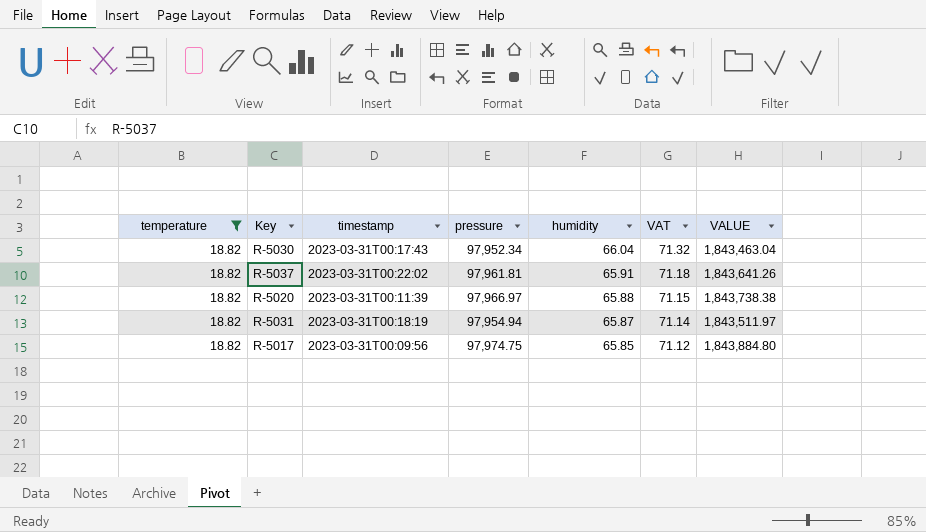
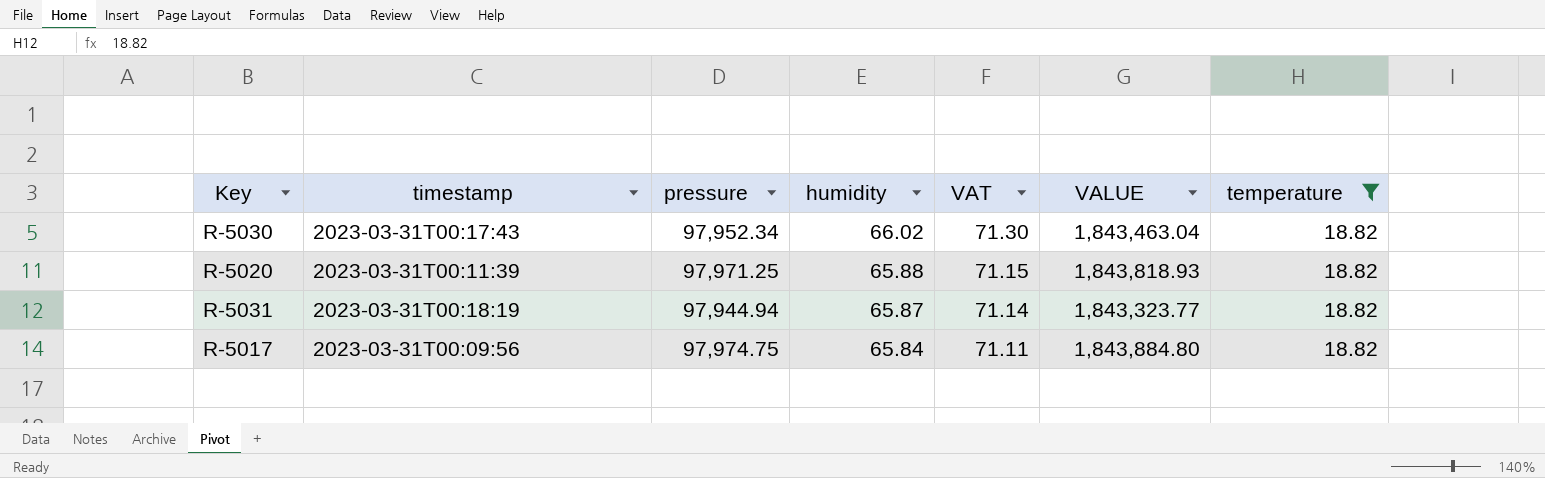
column temperature | position: 1 -> 7
row R-5037: 18.82 | 2023-03-31T00:22:02 | 97,961.81 | 65.91 | 71.18 | 1,843,641.26 -> none
R-5030 | humidity: 66.04 -> 66.02
R-5030 | VAT: 71.32 -> 71.30
R-5020 | pressure: 97,966.97 -> 97,971.25
R-5020 | VALUE: 1,843,738.38 -> 1,843,818.93
R-5031 | pressure: 97,954.94 -> 97,944.94
R-5031 | VALUE: 1,843,511.97 -> 1,843,323.77
R-5017 | humidity: 65.85 -> 65.84
R-5017 | VAT: 71.12 -> 71.11

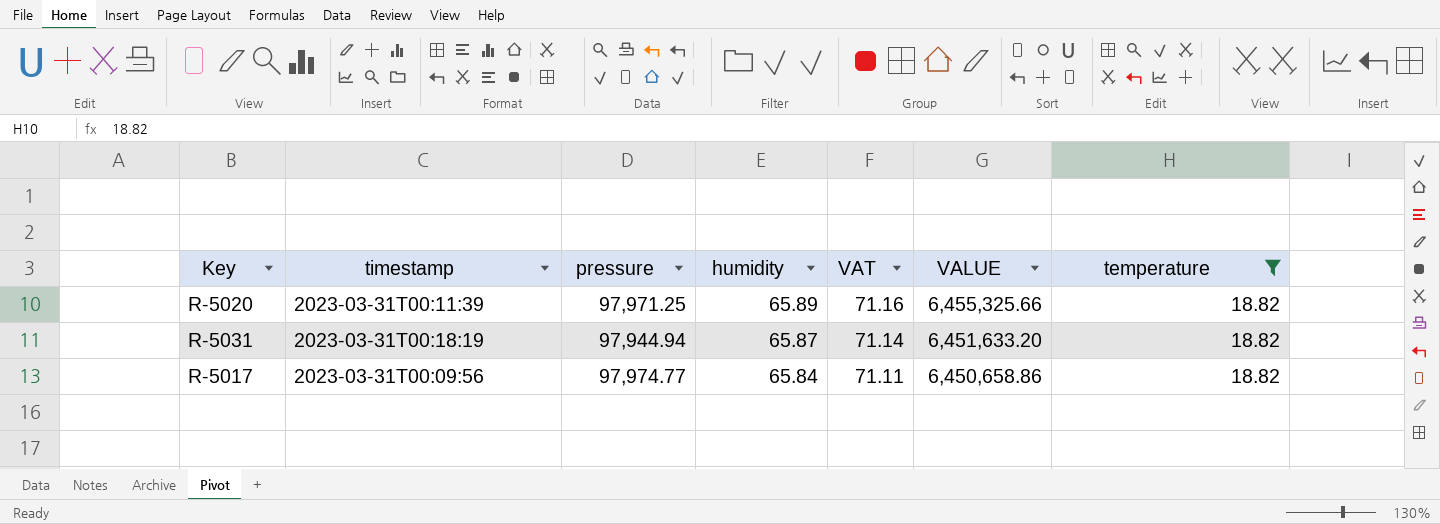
column VALUE | formula: [pressure] * [temperature] -> [pressure] * [humidity]
row R-5030: 2023-03-31T00:17:43 | 97,952.34 | 66.02 | 71.30 | 1,843,463.04 | 18.82 -> none
R-5020 | humidity: 65.88 -> 65.89
R-5020 | VAT: 71.15 -> 71.16
R-5017 | pressure: 97,974.75 -> 97,974.77

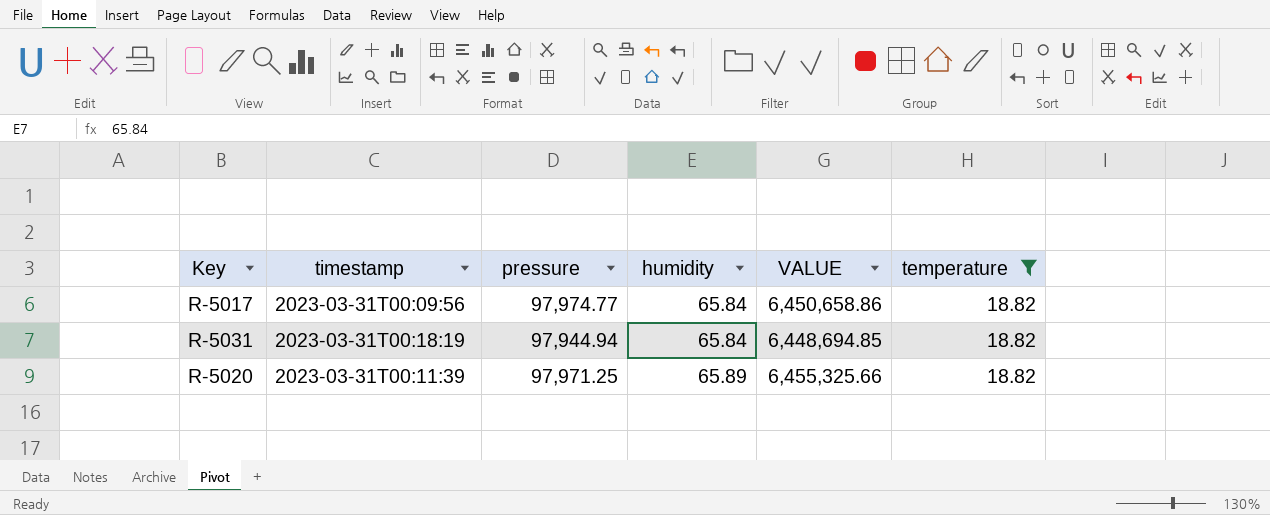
row order: humidity descending -> humidity ascending
column VAT | formula: [humidity] * 1.08 -> none
R-5031 | humidity: 65.87 -> 65.84
R-5031 | VALUE: 6,451,633.20 -> 6,448,694.85

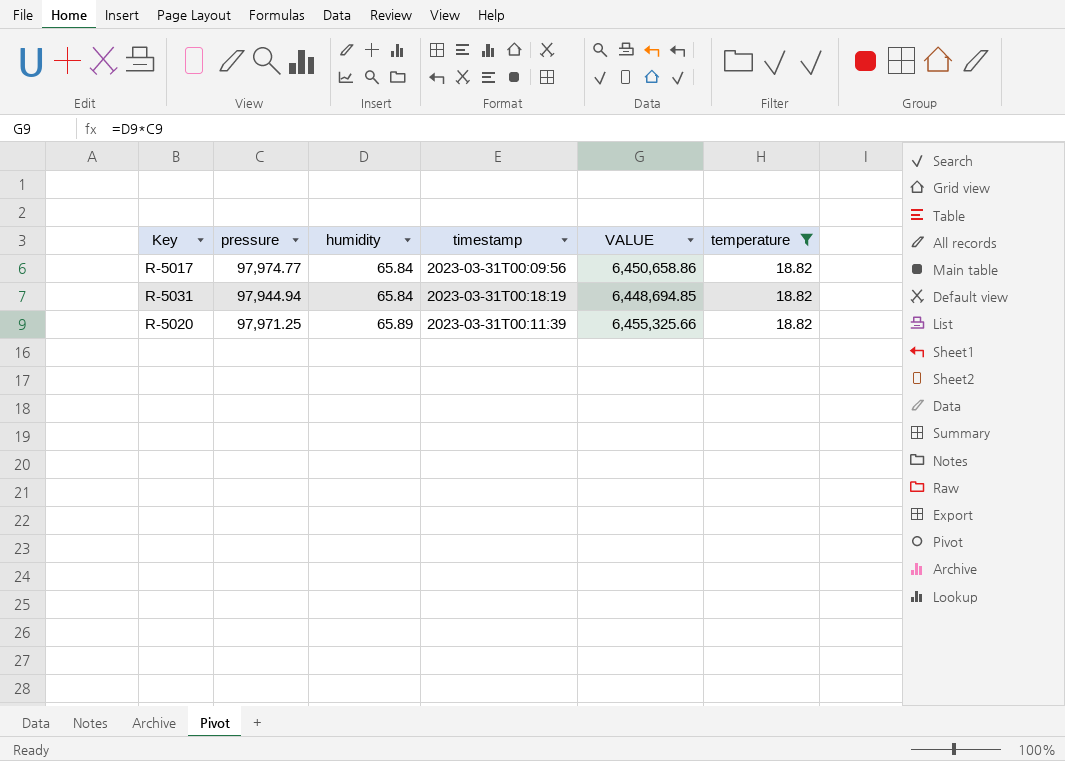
column timestamp | position: 2 -> 4

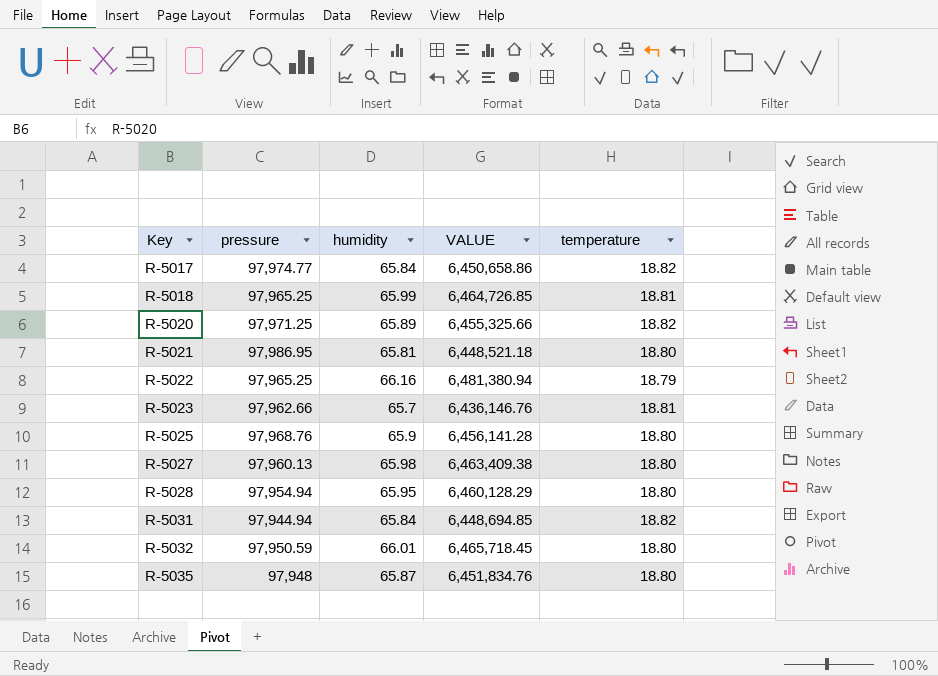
filter: temperature = 18.82 -> none
row order: humidity ascending -> Key ascending
column timestamp | position: 4 -> none

